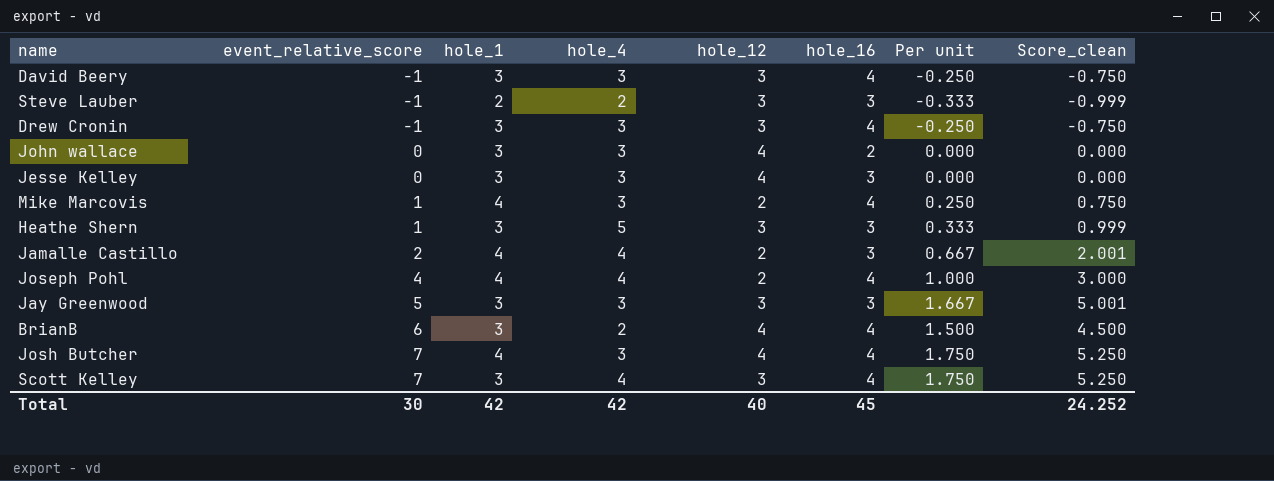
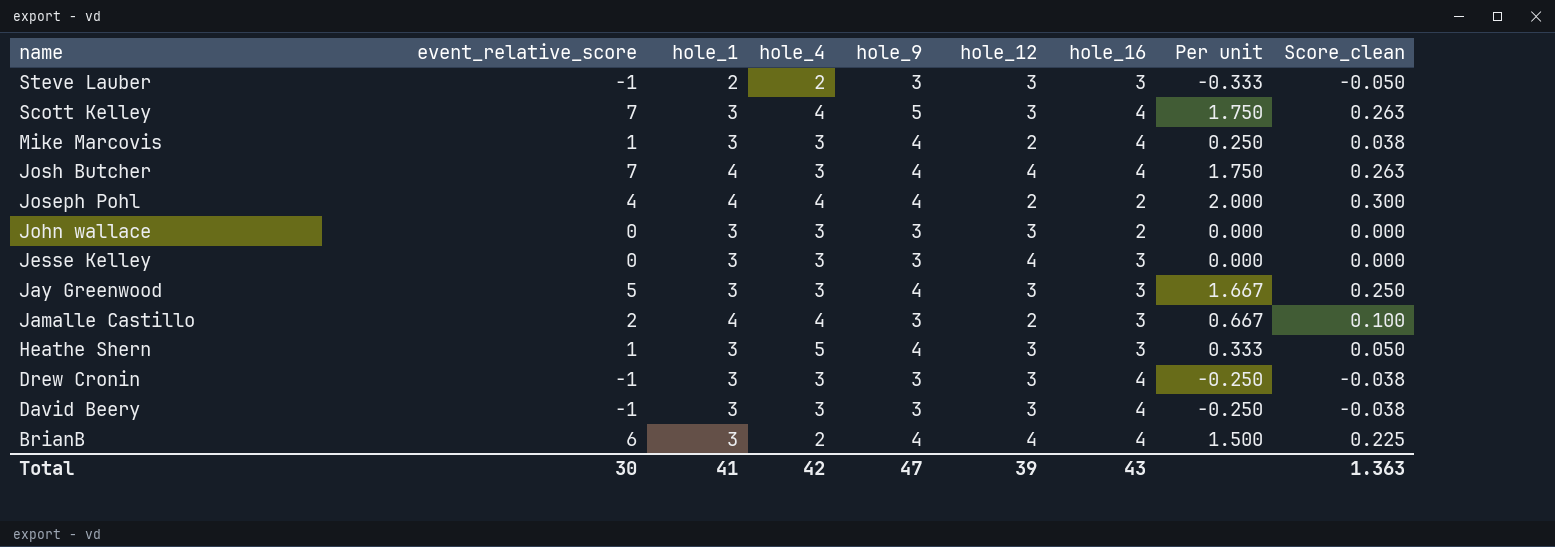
row order: event_relative_score ascending -> name descending
column hole_9 | position: none -> 5
column Score_clean | formula: [Per unit] * 3 -> [Per unit] * 0.15
Mike Marcovis | hole_1: 4 -> 3
Joseph Pohl | hole_16: 4 -> 2
Joseph Pohl | Per unit: 1.000 -> 2.000
John wallace | hole_12: 4 -> 3
Total | hole_1: 42 -> 41
Total | hole_12: 40 -> 39
Total | hole_16: 45 -> 43
Total | Score_clean: 24.252 -> 1.363

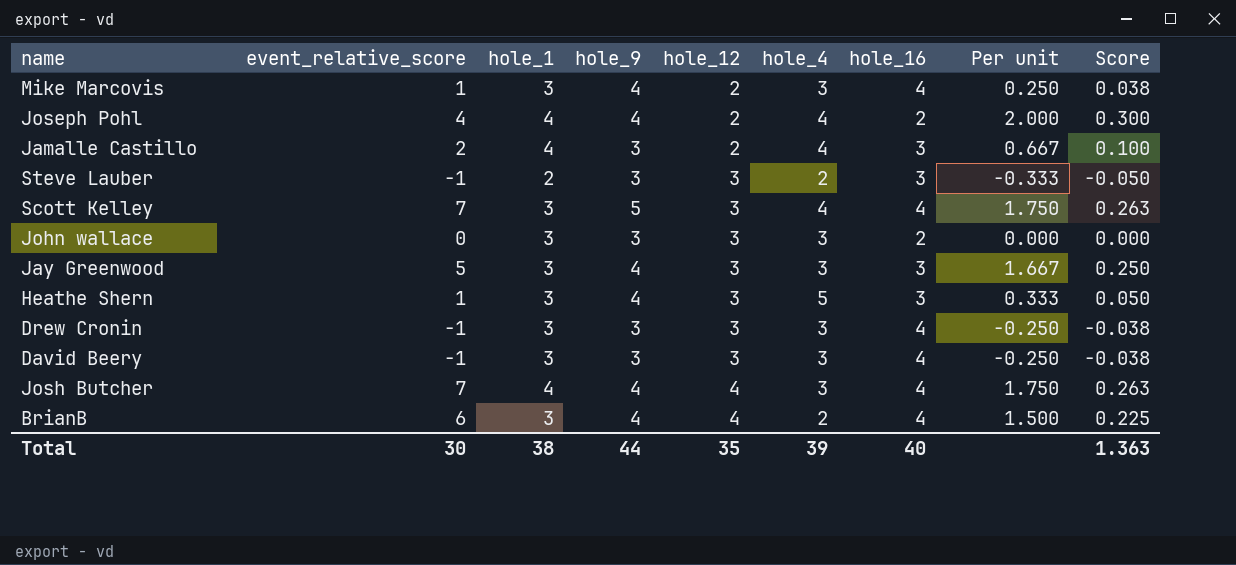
row order: name descending -> hole_12 ascending
column hole_4 | position: 4 -> 6
column name: Score_clean -> Score
row Jesse Kelley: 0 | 3 | 3 | 3 | 4 | 3 | 0.000 | 0.000 -> none
Total | hole_1: 41 -> 38
Total | hole_9: 47 -> 44
Total | hole_12: 39 -> 35
Total | hole_4: 42 -> 39
Total | hole_16: 43 -> 40

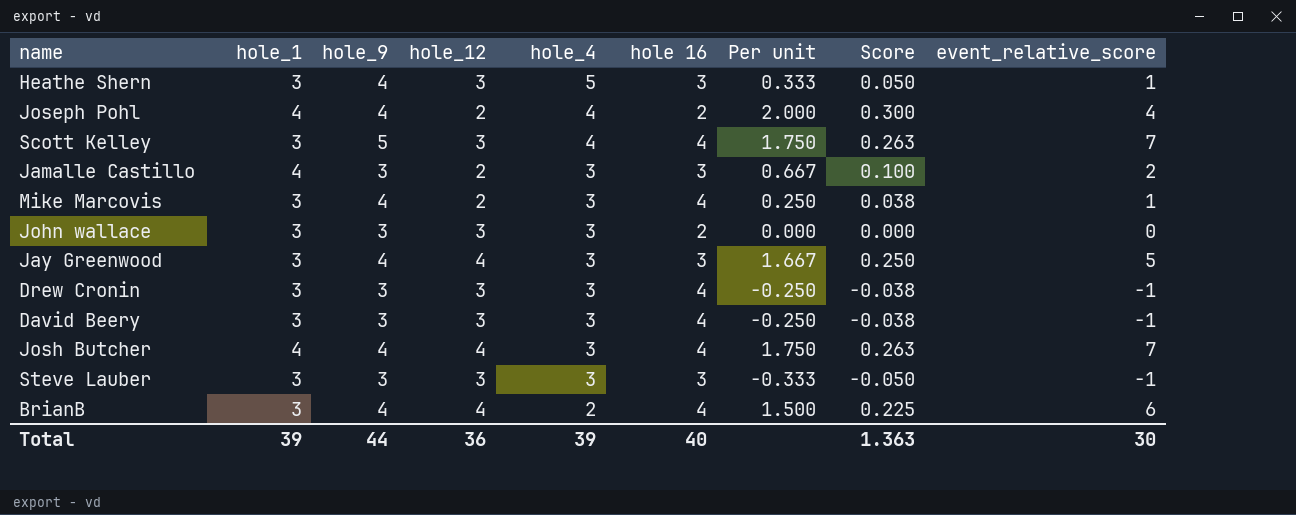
row order: hole_12 ascending -> hole_4 descending
column name: hole_16 -> hole 16
column event_relative_score | position: 2 -> 9
Jamalle Castillo | hole_4: 4 -> 3
Jay Greenwood | hole_12: 3 -> 4
Steve Lauber | hole_1: 2 -> 3
Steve Lauber | hole_4: 2 -> 3
Total | hole_1: 38 -> 39
Total | hole_12: 35 -> 36

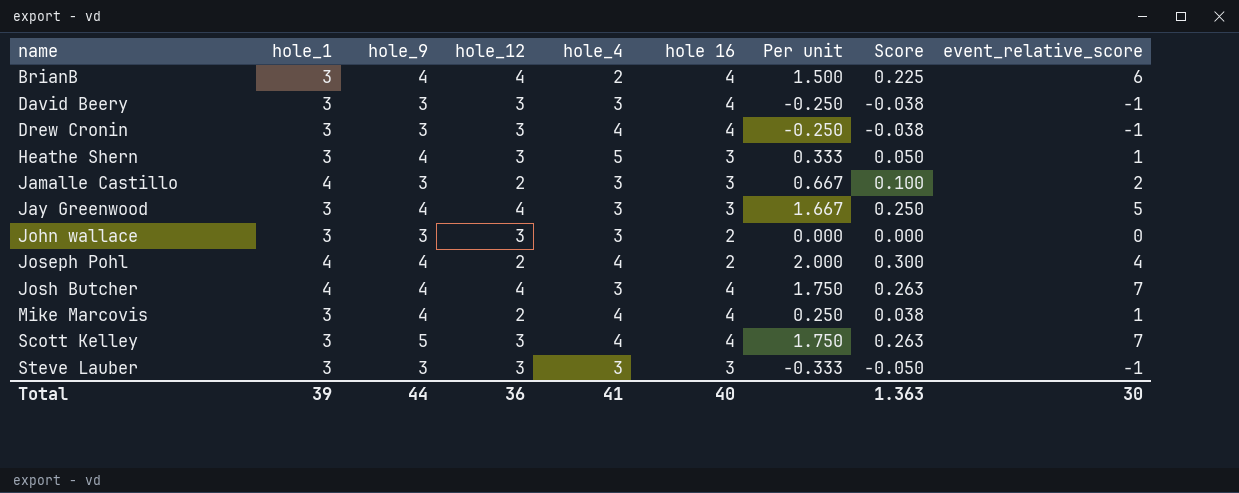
row order: hole_4 descending -> name ascending
Drew Cronin | hole_4: 3 -> 4
Mike Marcovis | hole_4: 3 -> 4
Total | hole_4: 39 -> 41

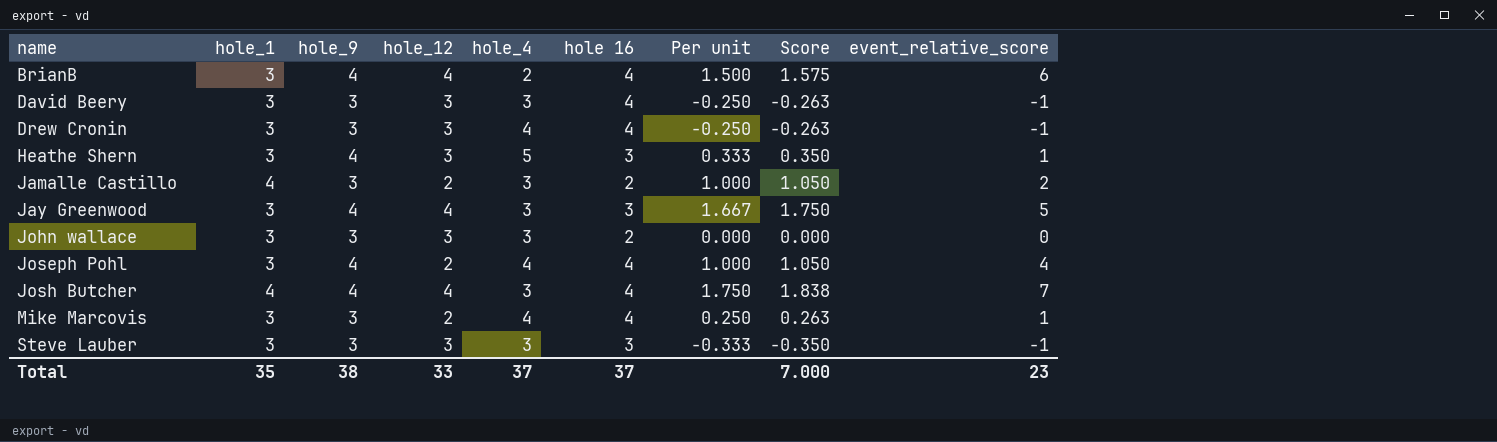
column Score | formula: [Per unit] * 0.15 -> [Per unit] * 1.05
row Scott Kelley: 3 | 5 | 3 | 4 | 4 | 1.750 | 0.263 | 7 -> none
Jamalle Castillo | hole 16: 3 -> 2
Jamalle Castillo | Per unit: 0.667 -> 1.000
Joseph Pohl | hole_1: 4 -> 3
Joseph Pohl | hole 16: 2 -> 4
Joseph Pohl | Per unit: 2.000 -> 1.000
Mike Marcovis | hole_9: 4 -> 3
Total | hole_1: 39 -> 35
Total | hole_9: 44 -> 38
Total | hole_12: 36 -> 33
Total | hole_4: 41 -> 37
Total | hole 16: 40 -> 37
Total | Score: 1.363 -> 7.000
Total | event_relative_score: 30 -> 23

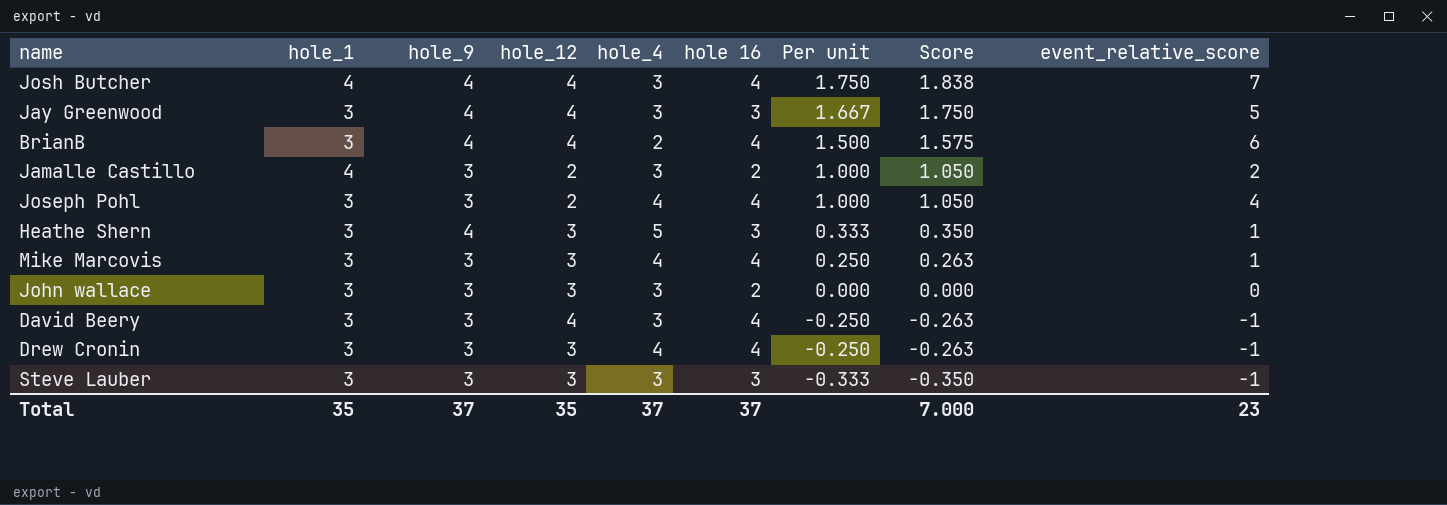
row order: name ascending -> Per unit descending
Joseph Pohl | hole_9: 4 -> 3
Mike Marcovis | hole_12: 2 -> 3
David Beery | hole_12: 3 -> 4
Total | hole_9: 38 -> 37
Total | hole_12: 33 -> 35

